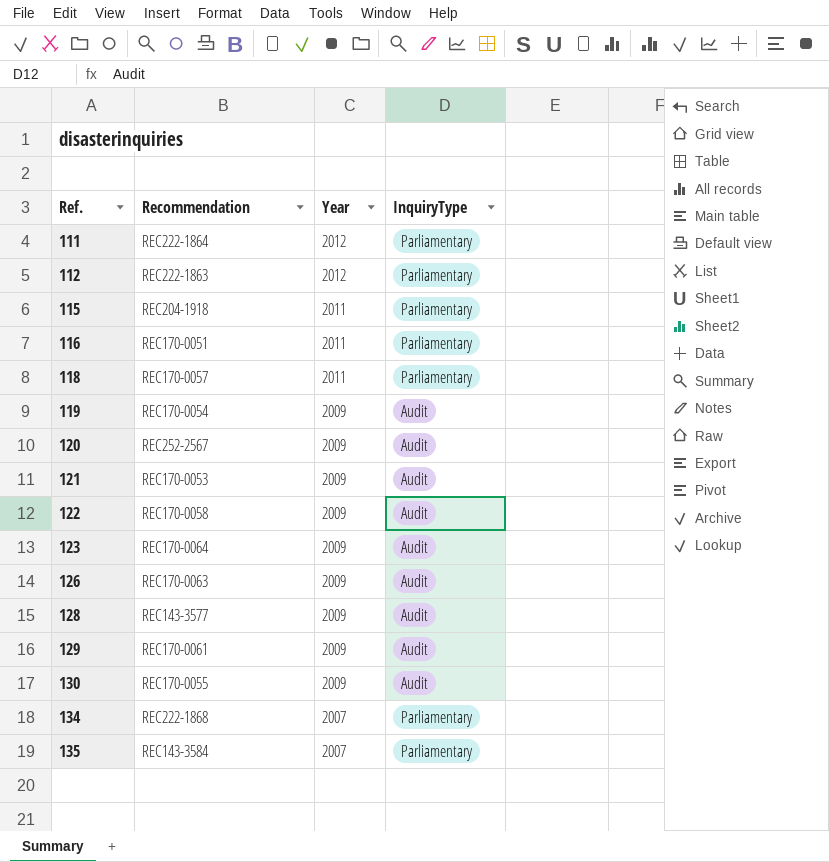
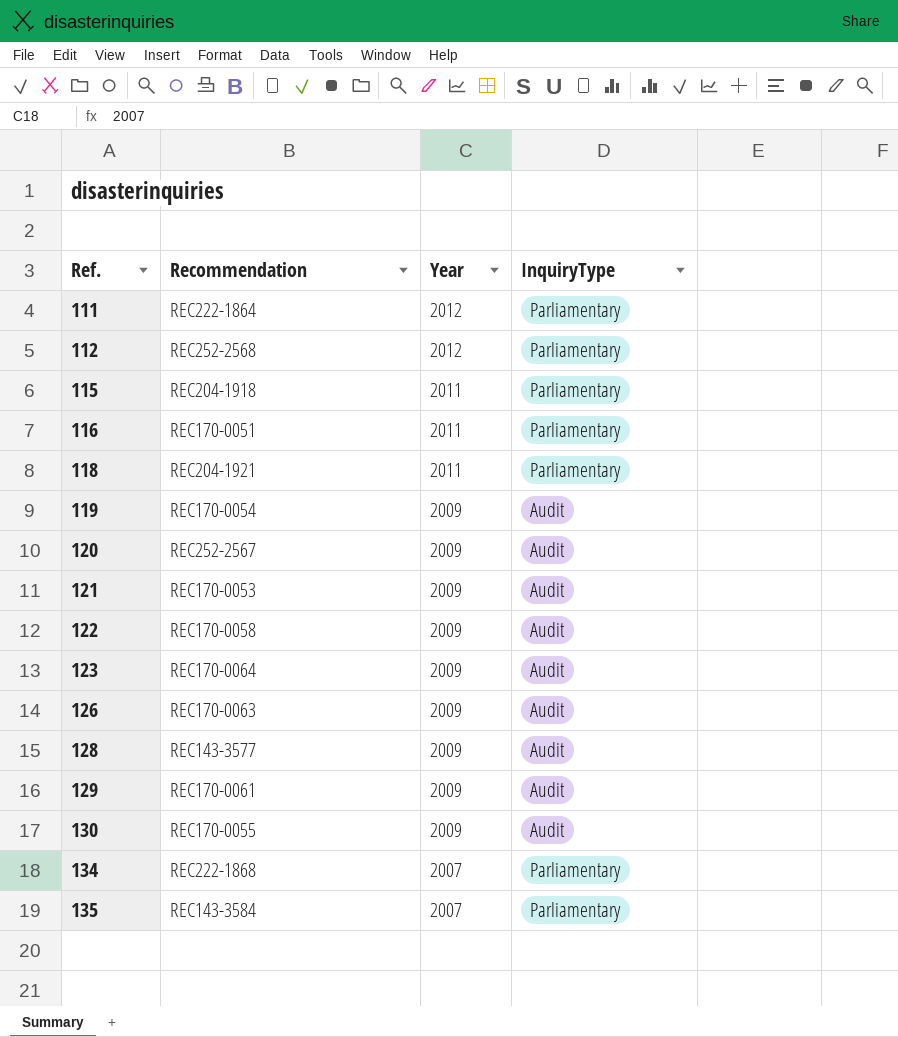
112 | Recommendation: REC222-1863 -> REC252-2568
118 | Recommendation: REC170-0057 -> REC204-1921

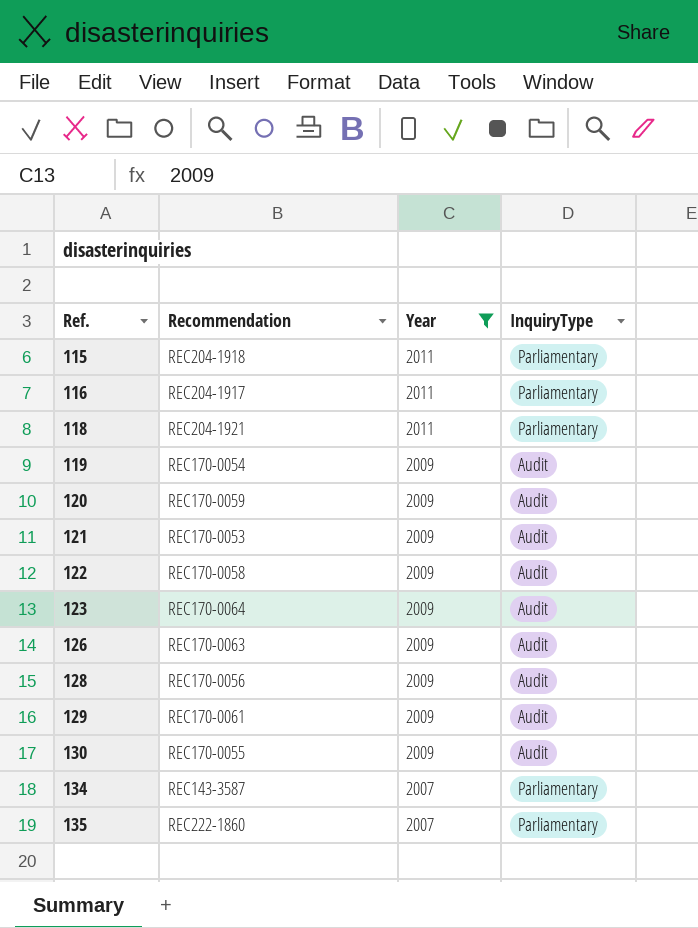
filter: none -> Year != 2012
116 | Recommendation: REC170-0051 -> REC204-1917
120 | Recommendation: REC252-2567 -> REC170-0059
128 | Recommendation: REC143-3577 -> REC170-0056
134 | Recommendation: REC222-1868 -> REC143-3587
135 | Recommendation: REC143-3584 -> REC222-1860

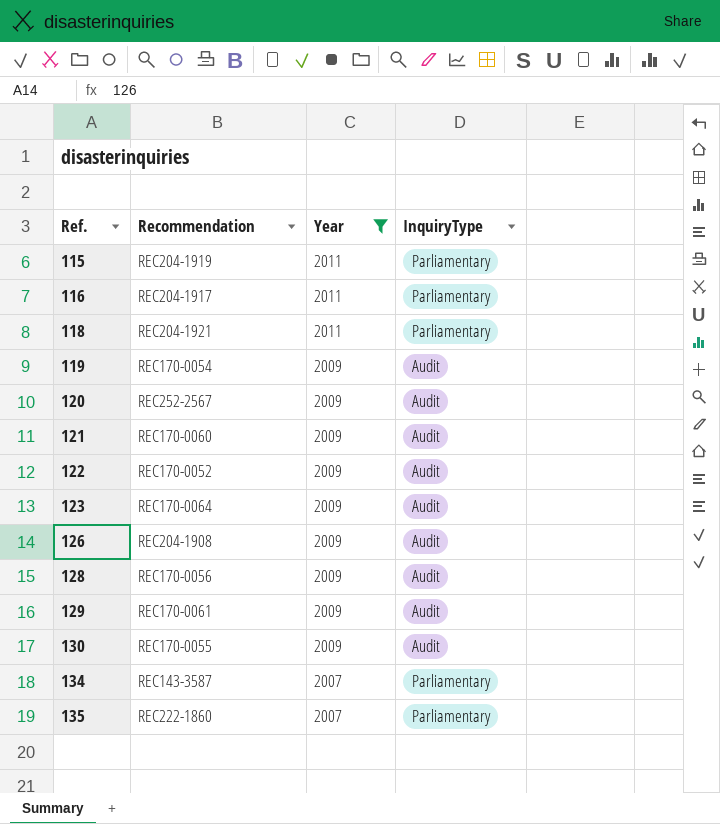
115 | Recommendation: REC204-1918 -> REC204-1919
120 | Recommendation: REC170-0059 -> REC252-2567
121 | Recommendation: REC170-0053 -> REC170-0060
122 | Recommendation: REC170-0058 -> REC170-0052
126 | Recommendation: REC170-0063 -> REC204-1908

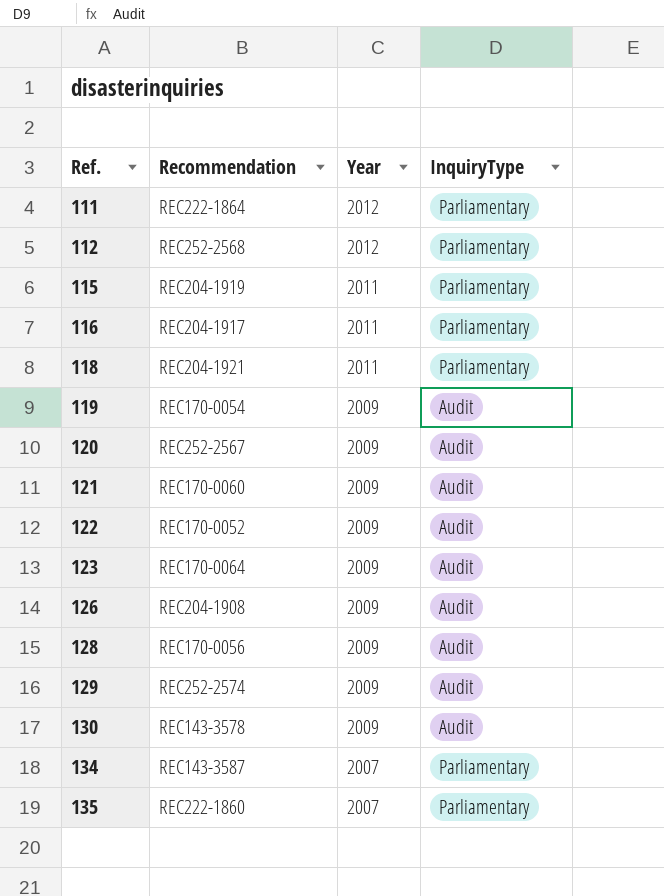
filter: Year != 2012 -> none
129 | Recommendation: REC170-0061 -> REC252-2574
130 | Recommendation: REC170-0055 -> REC143-3578

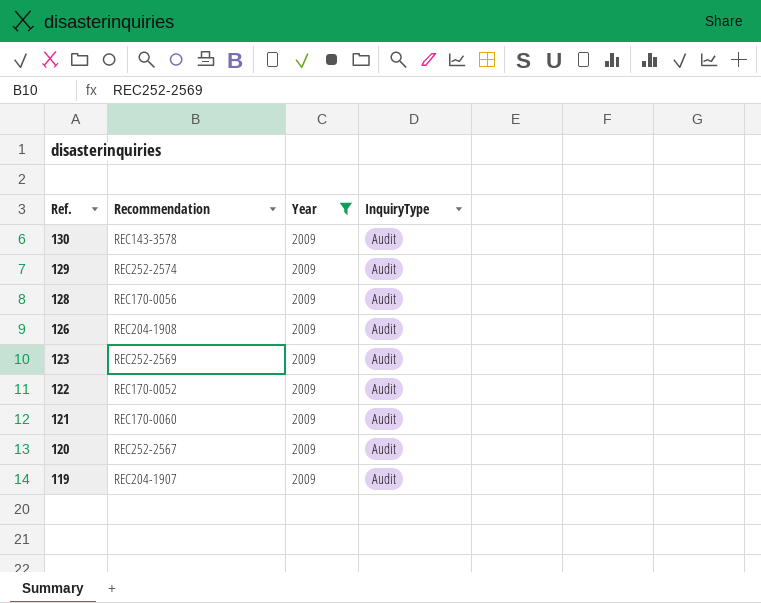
filter: none -> Year = 2009
row order: Ref. ascending -> Ref. descending
123 | Recommendation: REC170-0064 -> REC252-2569
119 | Recommendation: REC170-0054 -> REC204-1907

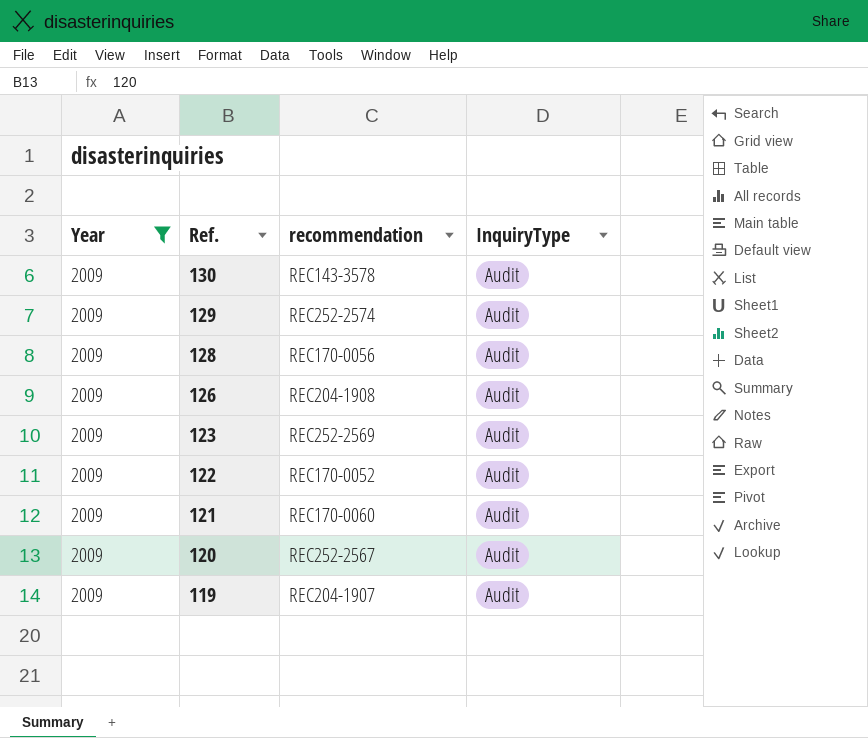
column Year | position: 3 -> 1
column name: Recommendation -> recommendation

